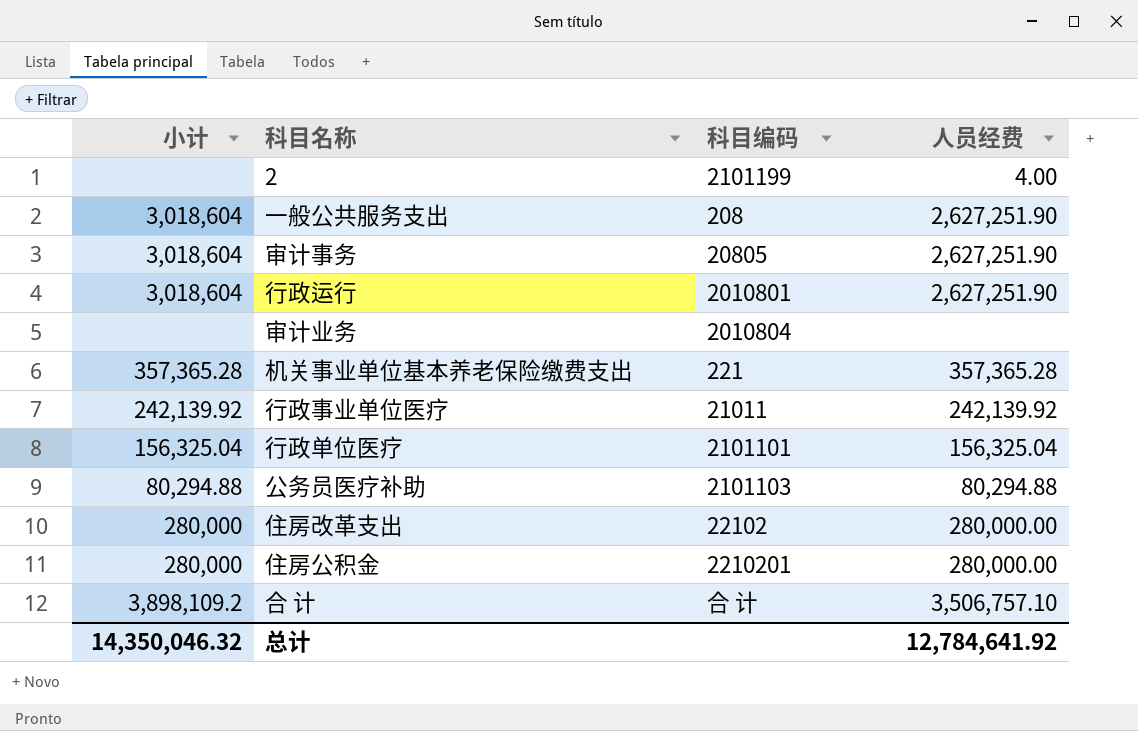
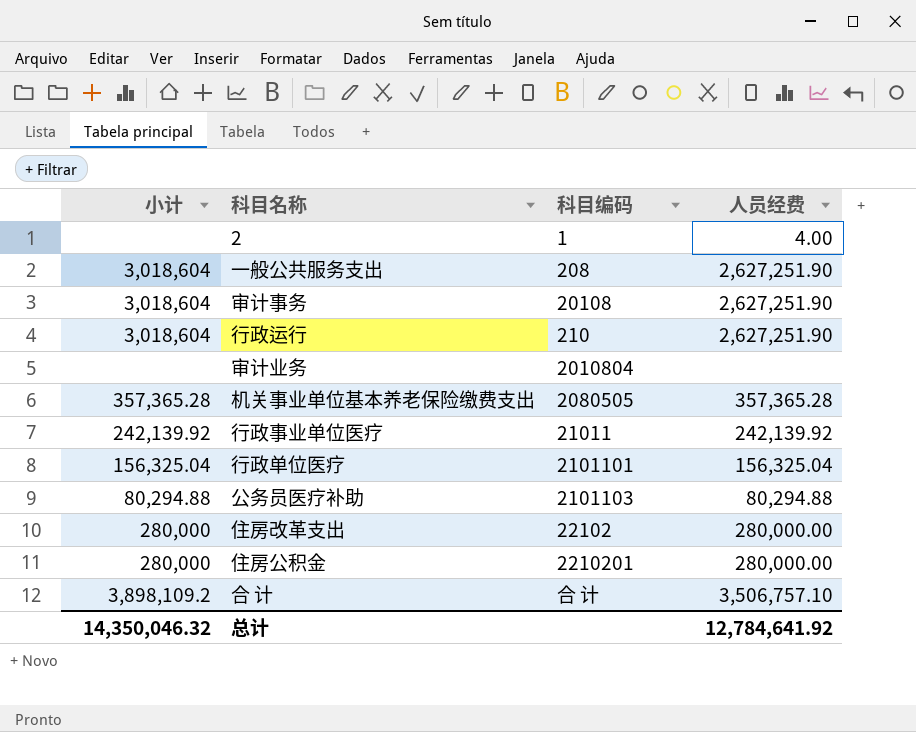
2 | 科目编码: 2101199 -> 1
审计事务 | 科目编码: 20805 -> 20108
行政运行 | 科目编码: 2010801 -> 210
机关事业单位基本养老保险缴费支出 | 科目编码: 221 -> 2080505

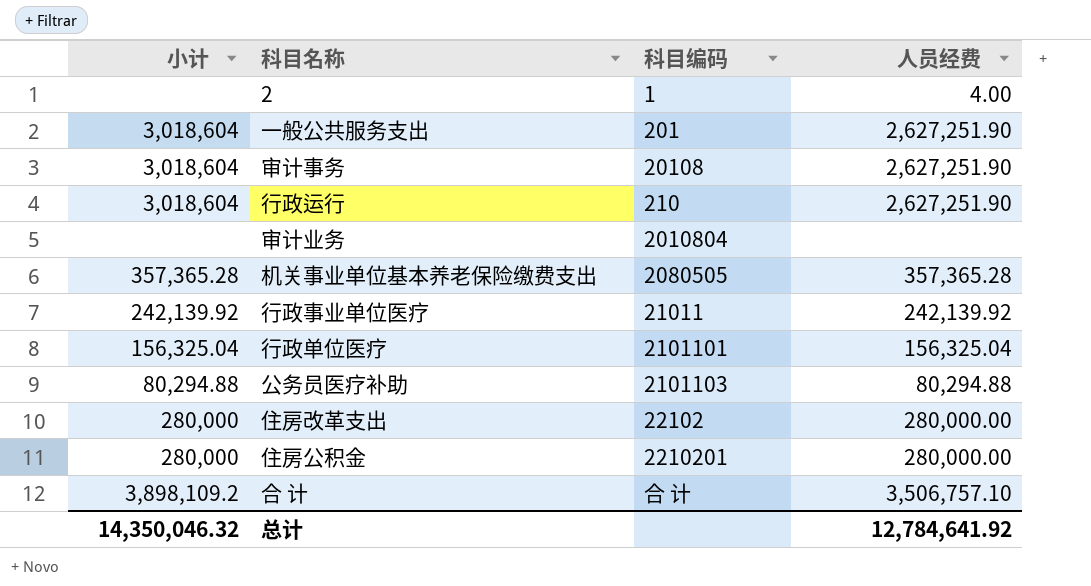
一般公共服务支出 | 科目编码: 208 -> 201

